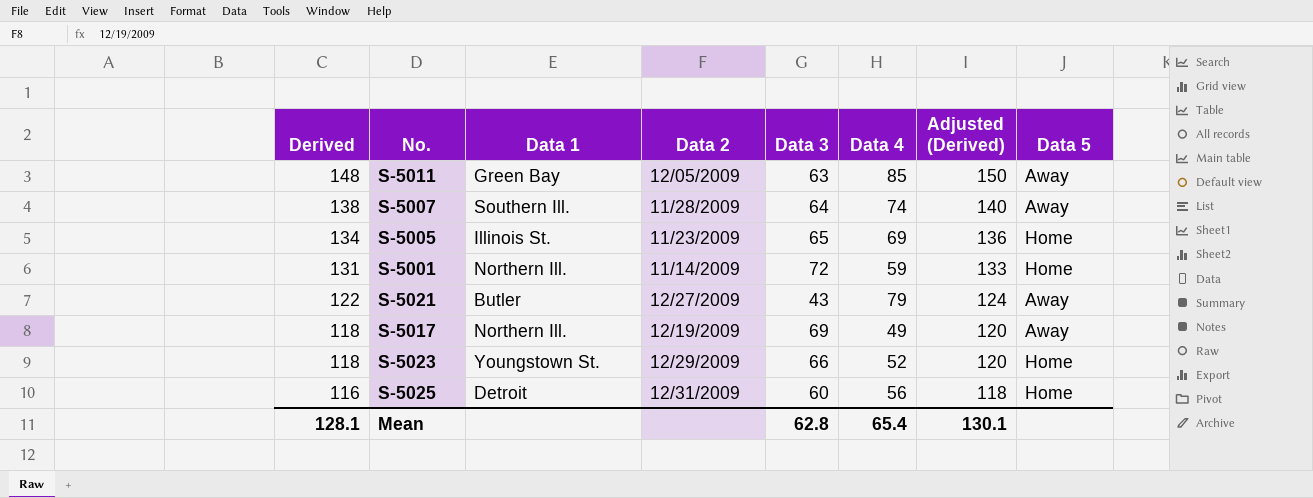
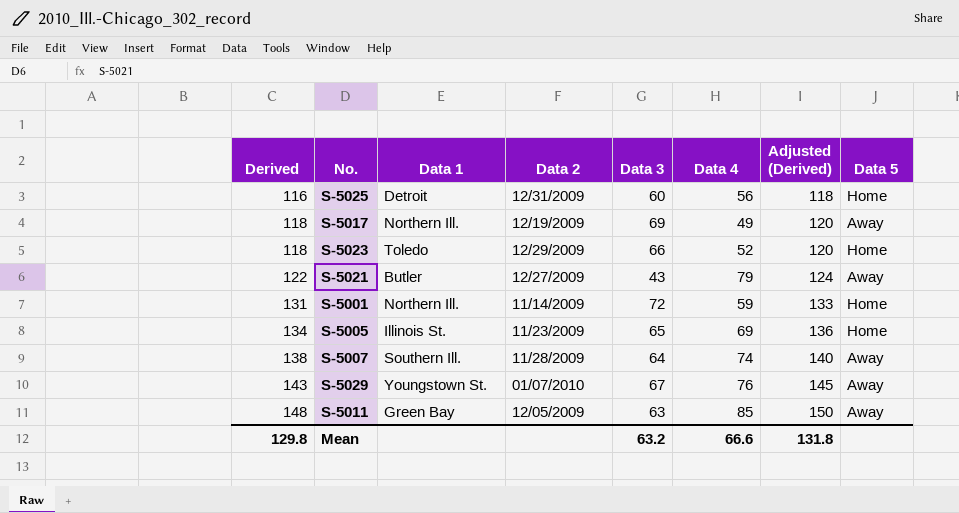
row order: Derived descending -> Derived ascending
S-5023 | Data 1: Youngstown St. -> Toledo
row S-5029: none -> 143 | Youngstown St. | 01/07/2010 | 67 | 76 | 145 | Away
Mean | Derived: 128.1 -> 129.8
Mean | Data 3: 62.8 -> 63.2
Mean | Data 4: 65.4 -> 66.6
Mean | Adjusted (Derived): 130.1 -> 131.8

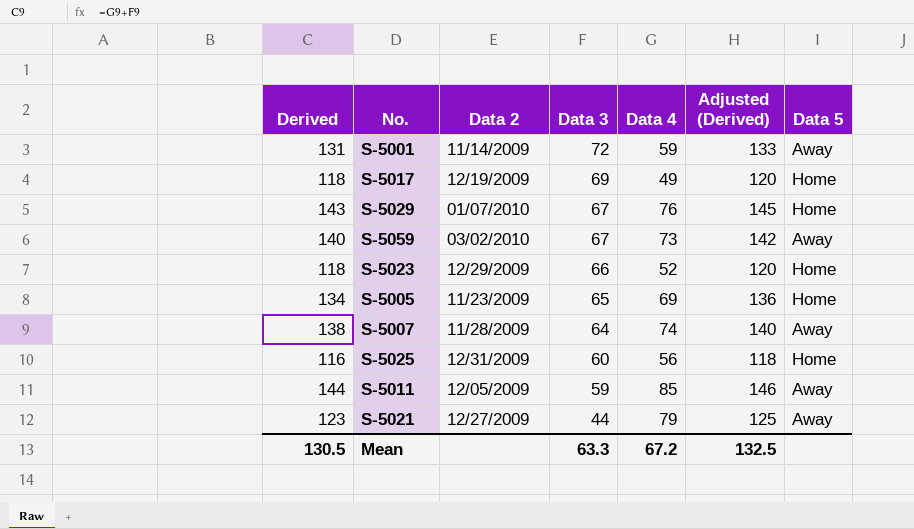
row order: Derived ascending -> Data 3 descending
column Data 1 | position: 3 -> none
S-5001 | Data 5: Home -> Away
S-5017 | Data 5: Away -> Home
S-5029 | Data 5: Away -> Home
row S-5059: none -> 140 | 03/02/2010 | 67 | 73 | 142 | Away
S-5011 | Derived: 148 -> 144
S-5011 | Data 3: 63 -> 59
S-5011 | Adjusted (Derived): 150 -> 146
S-5021 | Derived: 122 -> 123
S-5021 | Data 3: 43 -> 44
S-5021 | Adjusted (Derived): 124 -> 125
Mean | Derived: 129.8 -> 130.5
Mean | Data 3: 63.2 -> 63.3
Mean | Data 4: 66.6 -> 67.2
Mean | Adjusted (Derived): 131.8 -> 132.5

